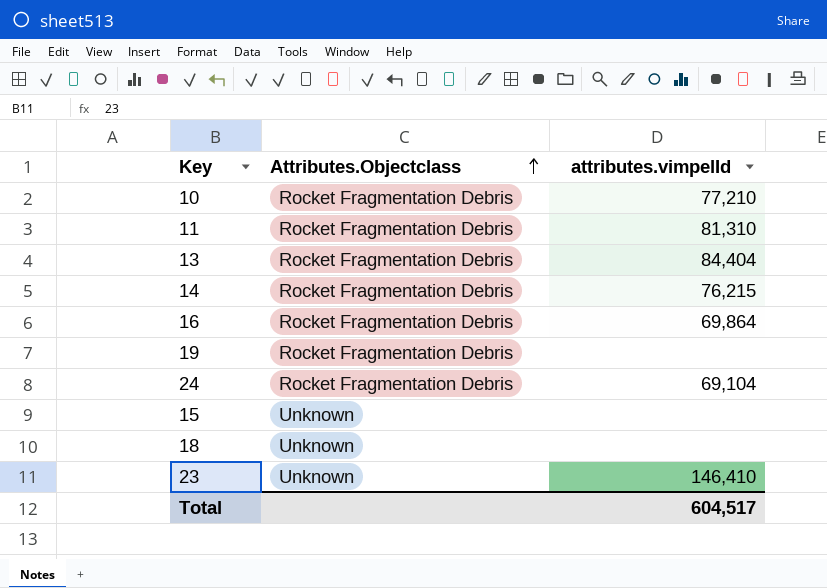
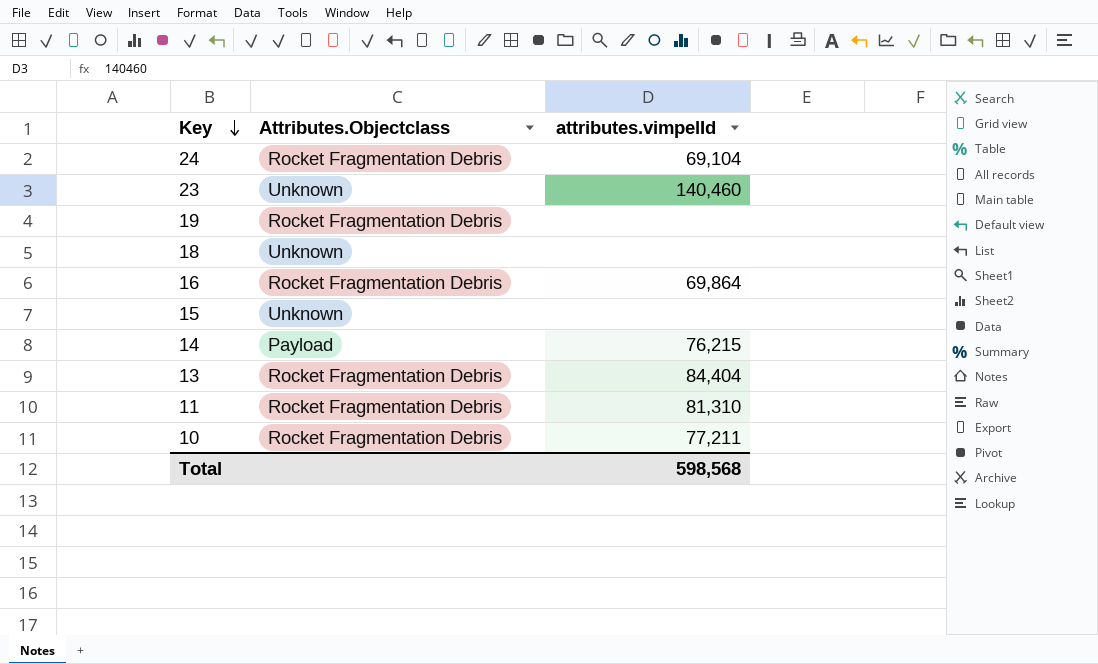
row order: Attributes.Objectclass ascending -> Key descending
23 | attributes.vimpelId: 146,410 -> 140,460
14 | Attributes.Objectclass: Rocket Fragmentation Debris -> Payload
10 | attributes.vimpelId: 77,210 -> 77,211
Total | attributes.vimpelId: 604,517 -> 598,568

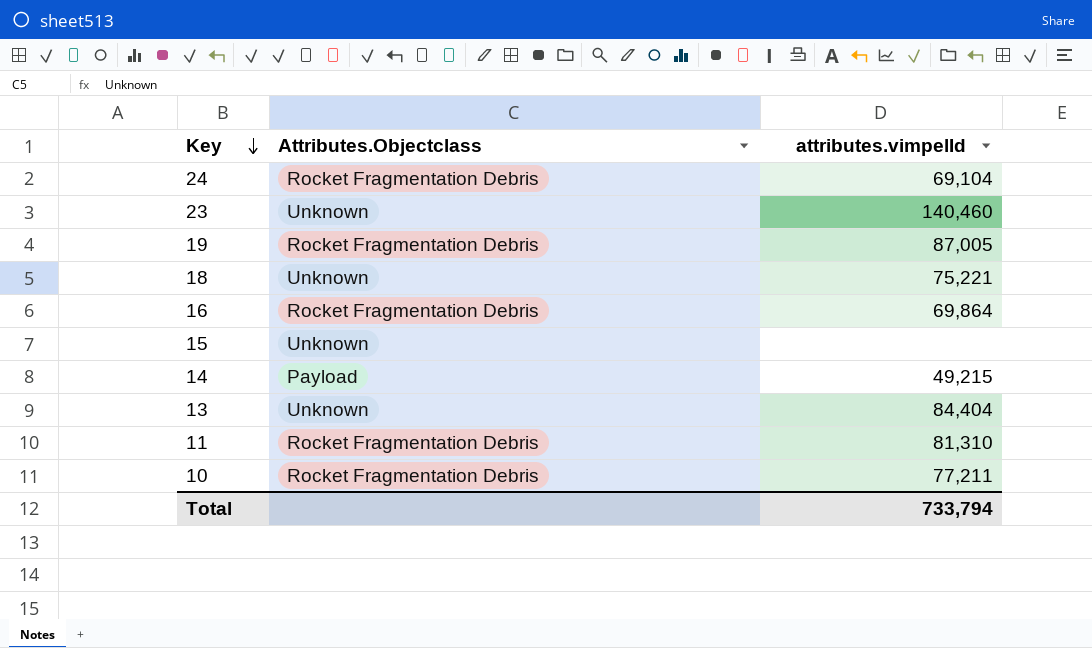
19 | attributes.vimpelId: none -> 87,005
18 | attributes.vimpelId: none -> 75,221
14 | attributes.vimpelId: 76,215 -> 49,215
13 | Attributes.Objectclass: Rocket Fragmentation Debris -> Unknown
Total | attributes.vimpelId: 598,568 -> 733,794

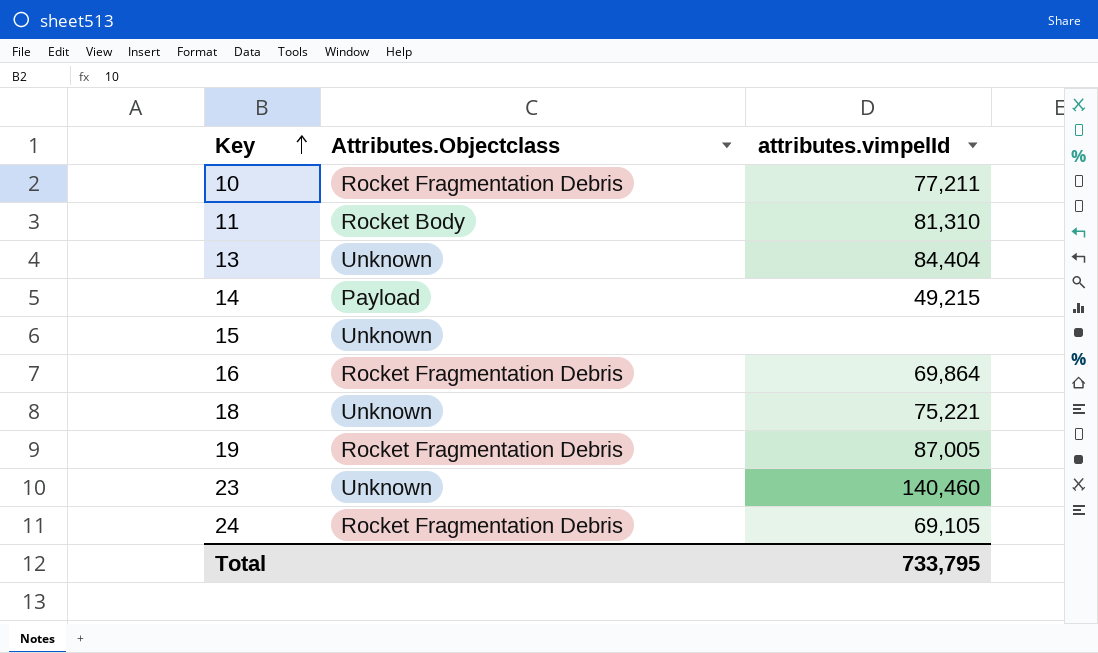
row order: Key descending -> Key ascending
11 | Attributes.Objectclass: Rocket Fragmentation Debris -> Rocket Body
24 | attributes.vimpelId: 69,104 -> 69,105
Total | attributes.vimpelId: 733,794 -> 733,795

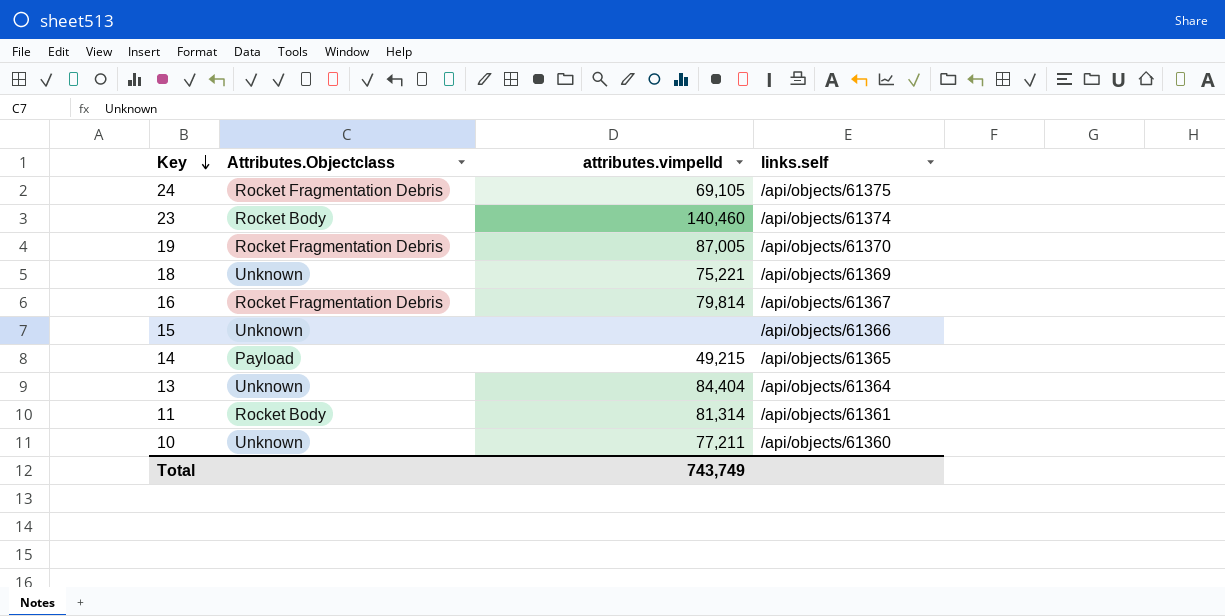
row order: Key ascending -> Key descending
column links.self | position: none -> 4
23 | Attributes.Objectclass: Unknown -> Rocket Body
16 | attributes.vimpelId: 69,864 -> 79,814
11 | attributes.vimpelId: 81,310 -> 81,314
10 | Attributes.Objectclass: Rocket Fragmentation Debris -> Unknown
Total | attributes.vimpelId: 733,795 -> 743,749

